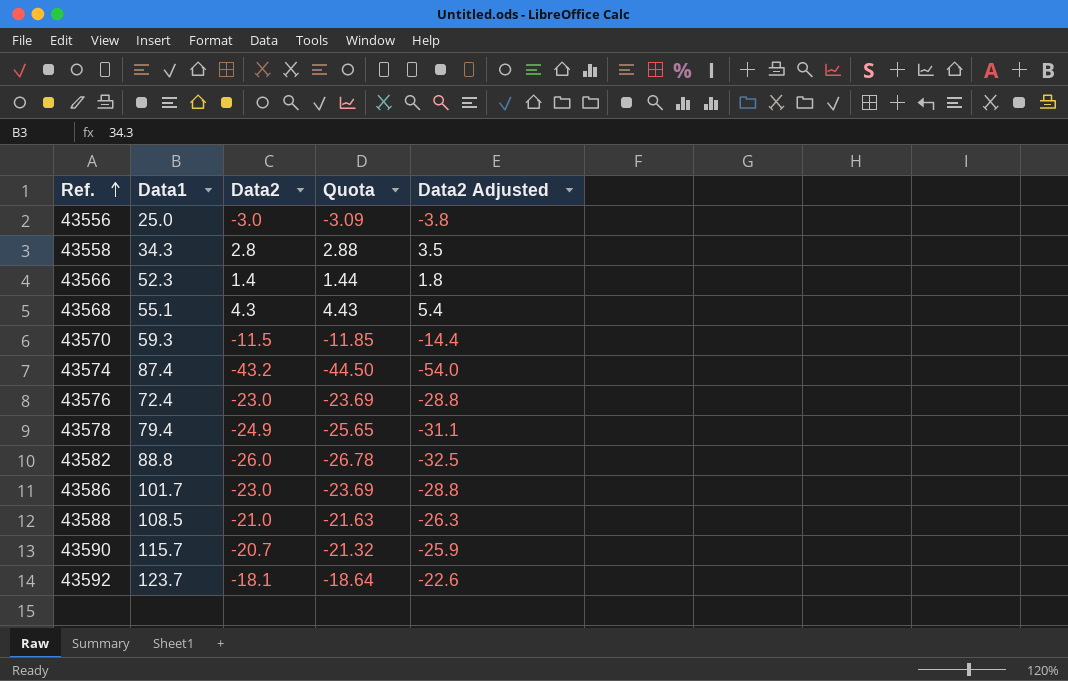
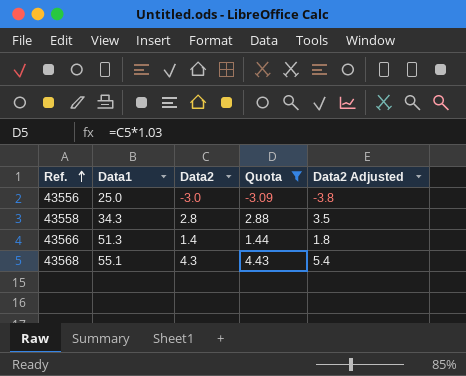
filter: none -> Quota >= -3.09
43566 | Data1: 52.3 -> 51.3

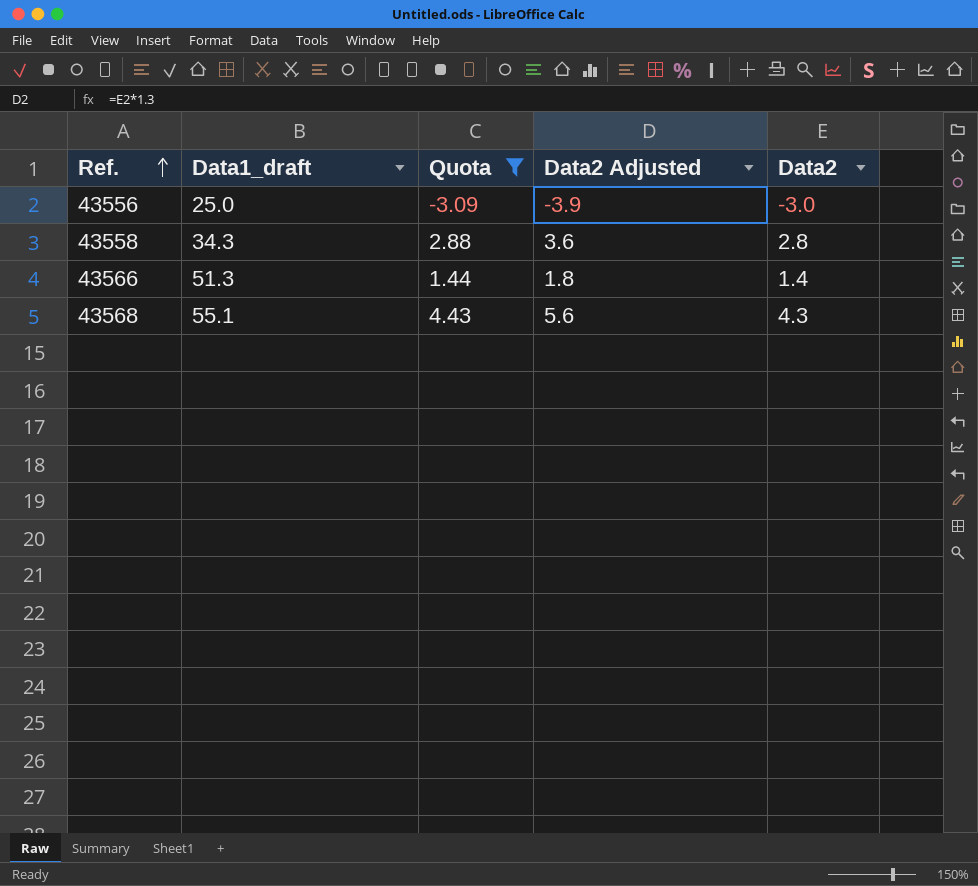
column name: Data1 -> Data1_draft
column Data2 Adjusted | formula: [Data2] * 1.25 -> [Data2] * 1.3
column Data2 | position: 3 -> 5

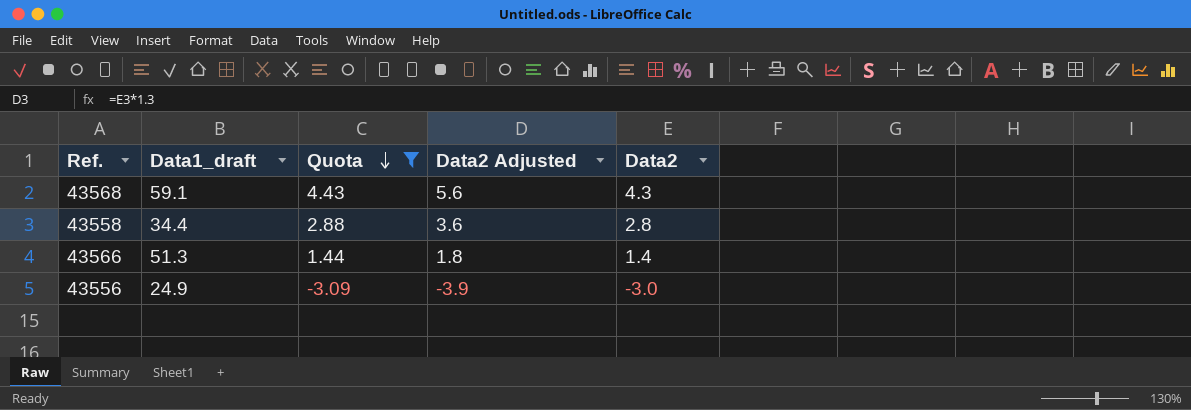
row order: Ref. ascending -> Quota descending
43568 | Data1_draft: 55.1 -> 59.1
43558 | Data1_draft: 34.3 -> 34.4
43556 | Data1_draft: 25.0 -> 24.9

